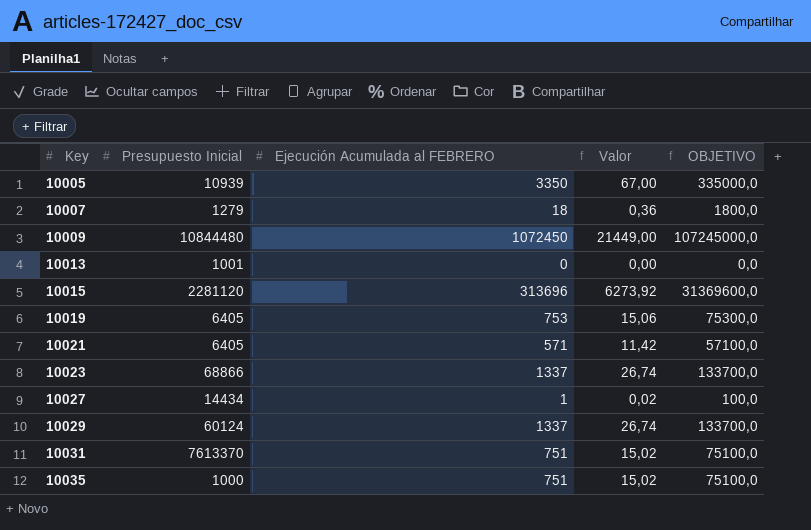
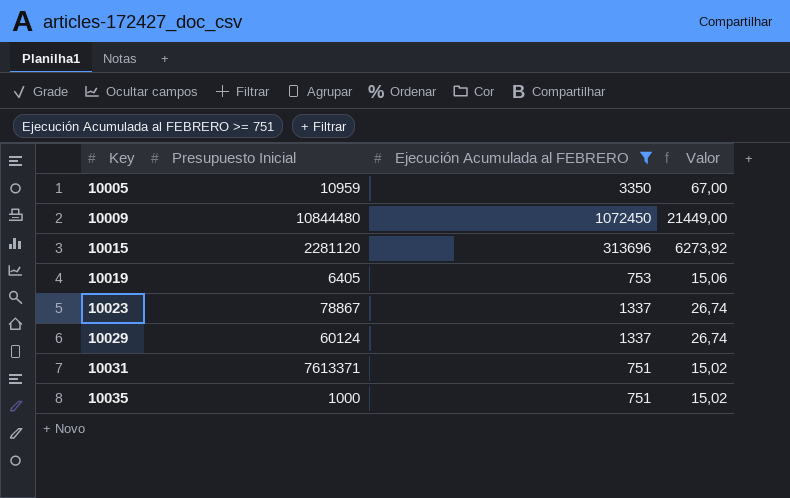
filter: none -> Ejecución Acumulada al FEBRERO >= 751
column OBJETIVO | formula: [Ejecución Acumulada al FEBRERO] * 100 -> none
10005 | Presupuesto Inicial: 10939 -> 10959
10023 | Presupuesto Inicial: 68866 -> 78867
10031 | Presupuesto Inicial: 7613370 -> 7613371

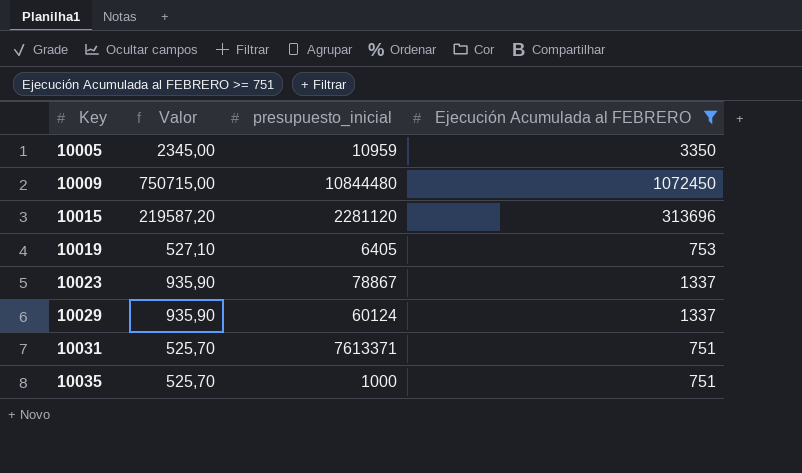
column Valor | formula: [Ejecución Acumulada al FEBRERO] * 0,02 -> [Ejecución Acumulada al FEBRERO] * 0,7
column Valor | position: 4 -> 2
column name: Presupuesto Inicial -> presupuesto_inicial

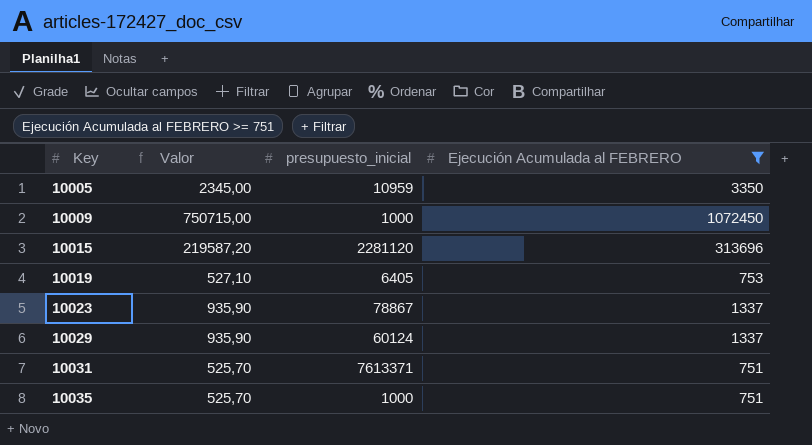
10009 | presupuesto_inicial: 10844480 -> 1000

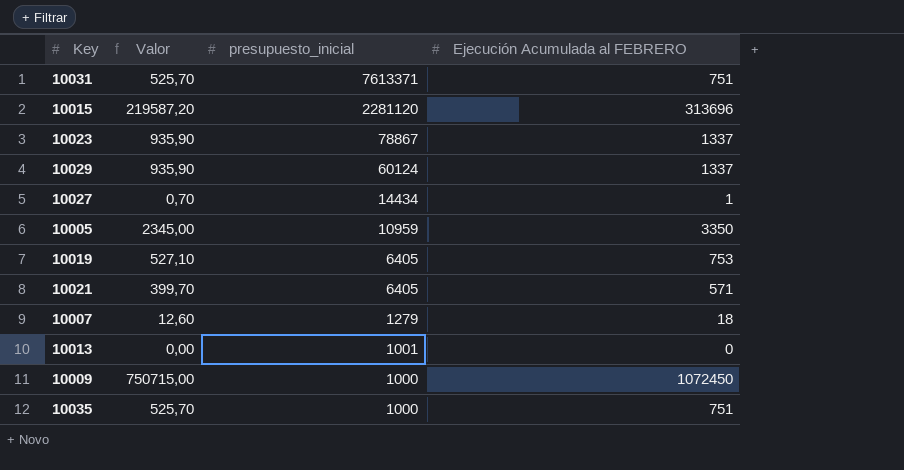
filter: Ejecución Acumulada al FEBRERO >= 751 -> none
row order: Key ascending -> presupuesto_inicial descending

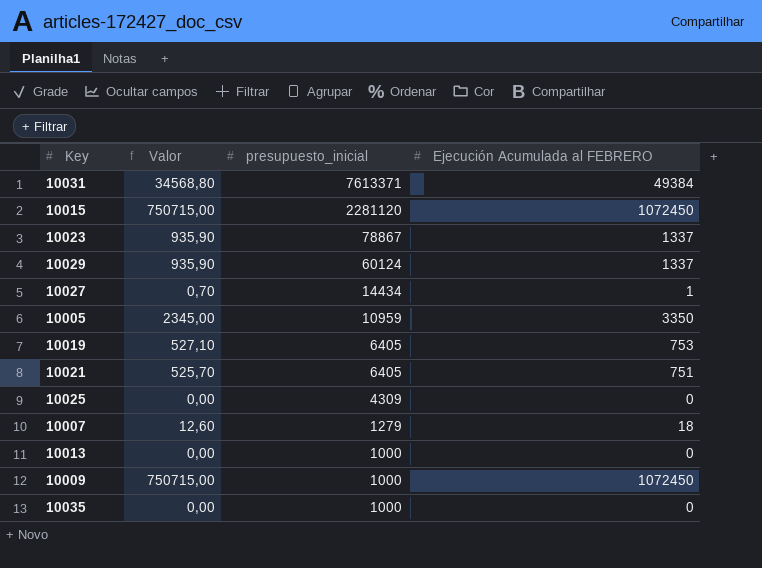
10031 | Valor: 525,70 -> 34568,80
10031 | Ejecución Acumulada al FEBRERO: 751 -> 49384
10015 | Valor: 219587,20 -> 750715,00
10015 | Ejecución Acumulada al FEBRERO: 313696 -> 1072450
10021 | Valor: 399,70 -> 525,70
10021 | Ejecución Acumulada al FEBRERO: 571 -> 751
row 10025: none -> 0,00 | 4309 | 0
10013 | presupuesto_inicial: 1001 -> 1000
10035 | Valor: 525,70 -> 0,00
10035 | Ejecución Acumulada al FEBRERO: 751 -> 0

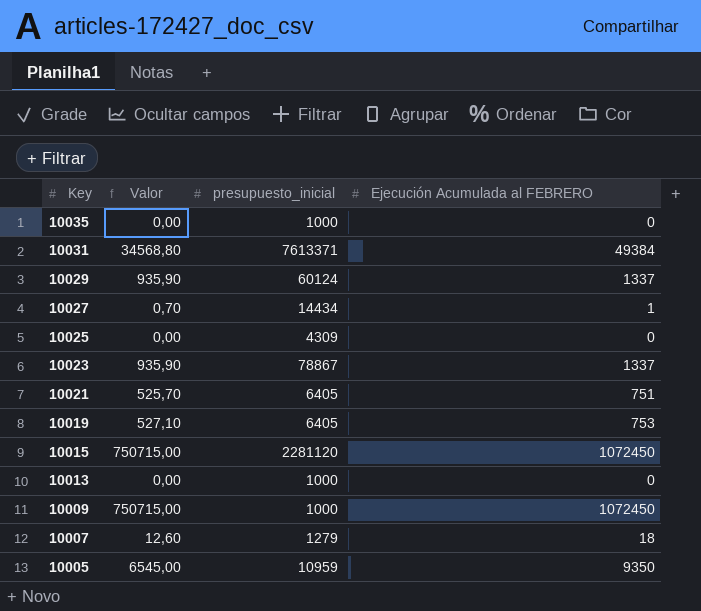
row order: presupuesto_inicial descending -> Key descending
10005 | Valor: 2345,00 -> 6545,00
10005 | Ejecución Acumulada al FEBRERO: 3350 -> 9350

